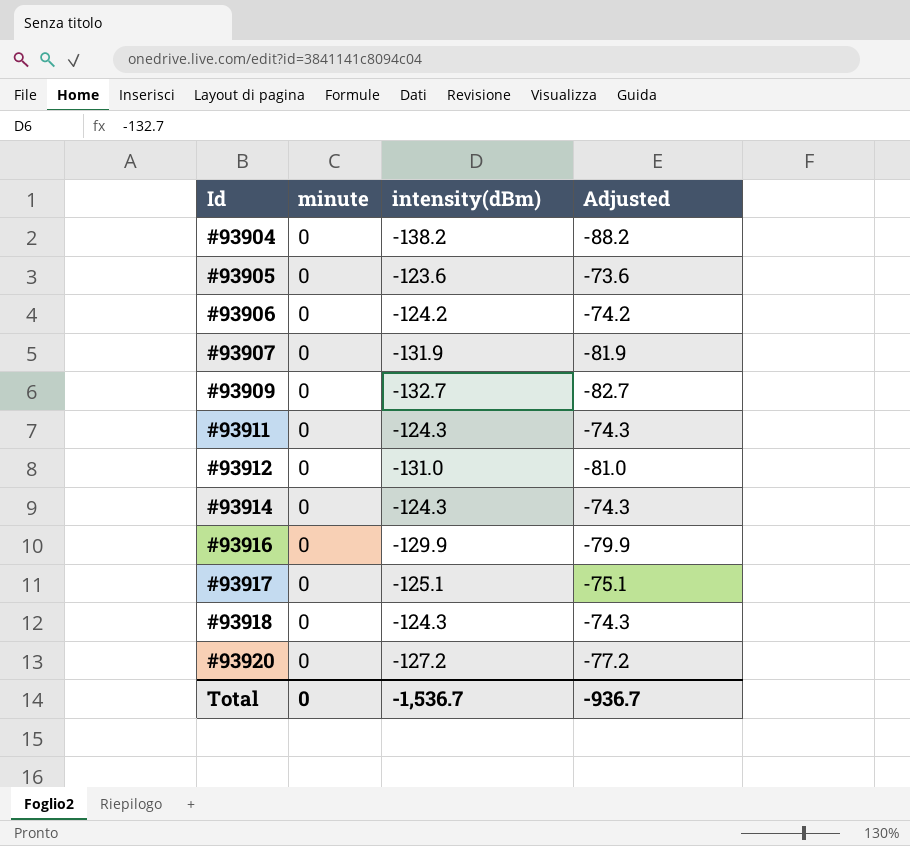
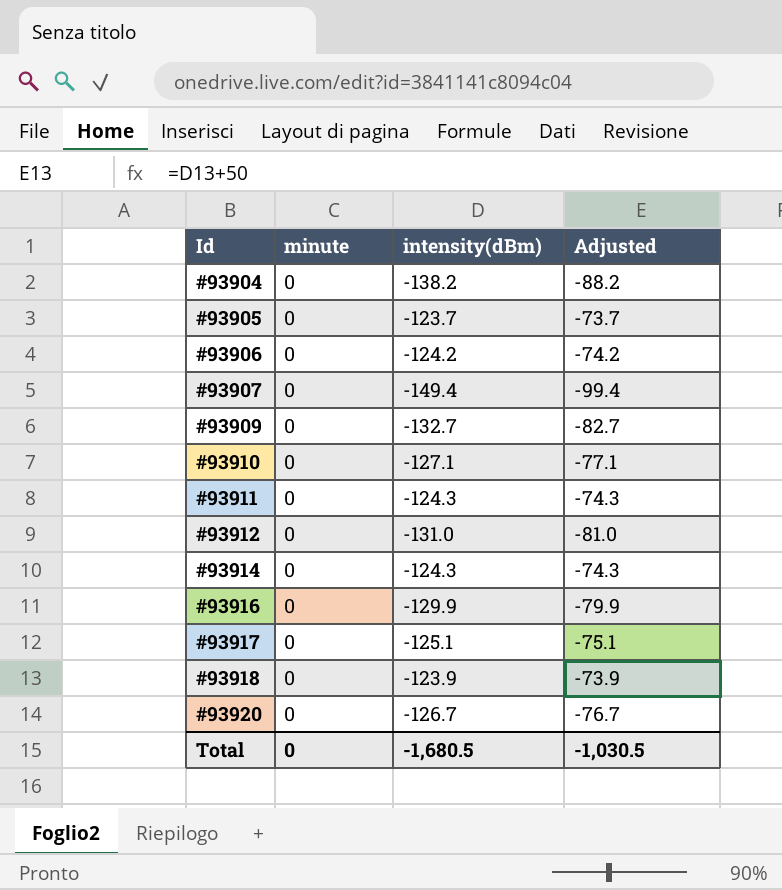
#93905 | intensity(dBm): -123.6 -> -123.7
#93905 | Adjusted: -73.6 -> -73.7
#93907 | intensity(dBm): -131.9 -> -149.4
#93907 | Adjusted: -81.9 -> -99.4
row #93910: none -> 0 | -127.1 | -77.1
#93918 | intensity(dBm): -124.3 -> -123.9
#93918 | Adjusted: -74.3 -> -73.9
#93920 | intensity(dBm): -127.2 -> -126.7
#93920 | Adjusted: -77.2 -> -76.7
Total | intensity(dBm): -1,536.7 -> -1,680.5
Total | Adjusted: -936.7 -> -1,030.5

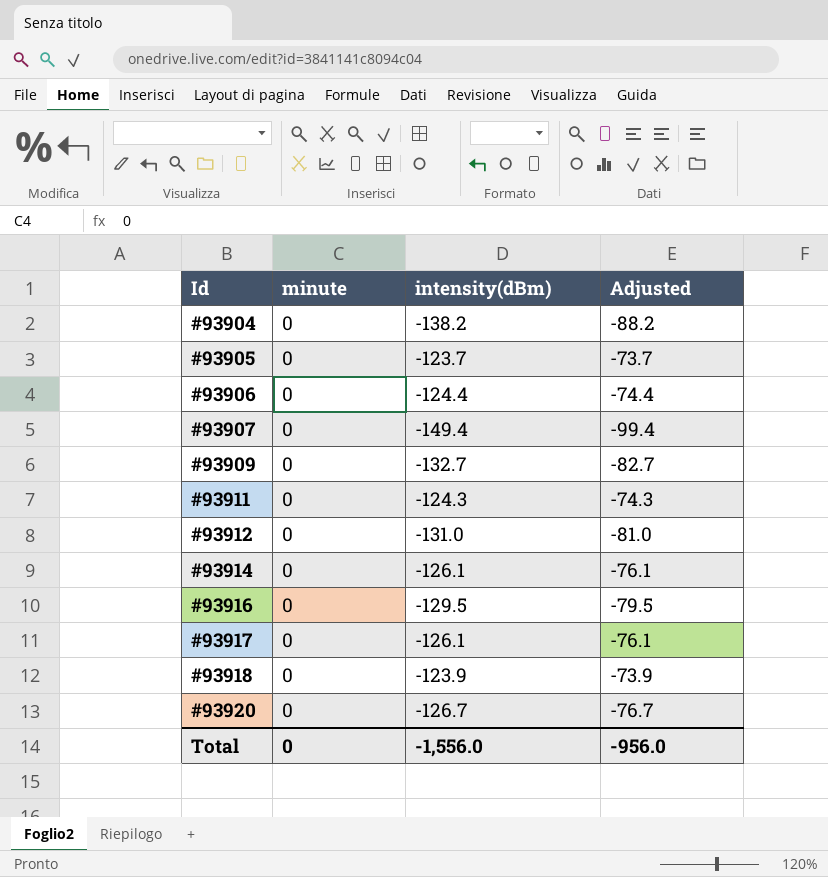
row #93910: 0 | -127.1 | -77.1 -> none
#93906 | intensity(dBm): -124.2 -> -124.4
#93906 | Adjusted: -74.2 -> -74.4
#93914 | intensity(dBm): -124.3 -> -126.1
#93914 | Adjusted: -74.3 -> -76.1
#93916 | intensity(dBm): -129.9 -> -129.5
#93916 | Adjusted: -79.9 -> -79.5
#93917 | intensity(dBm): -125.1 -> -126.1
#93917 | Adjusted: -75.1 -> -76.1
Total | intensity(dBm): -1,680.5 -> -1,556.0
Total | Adjusted: -1,030.5 -> -956.0

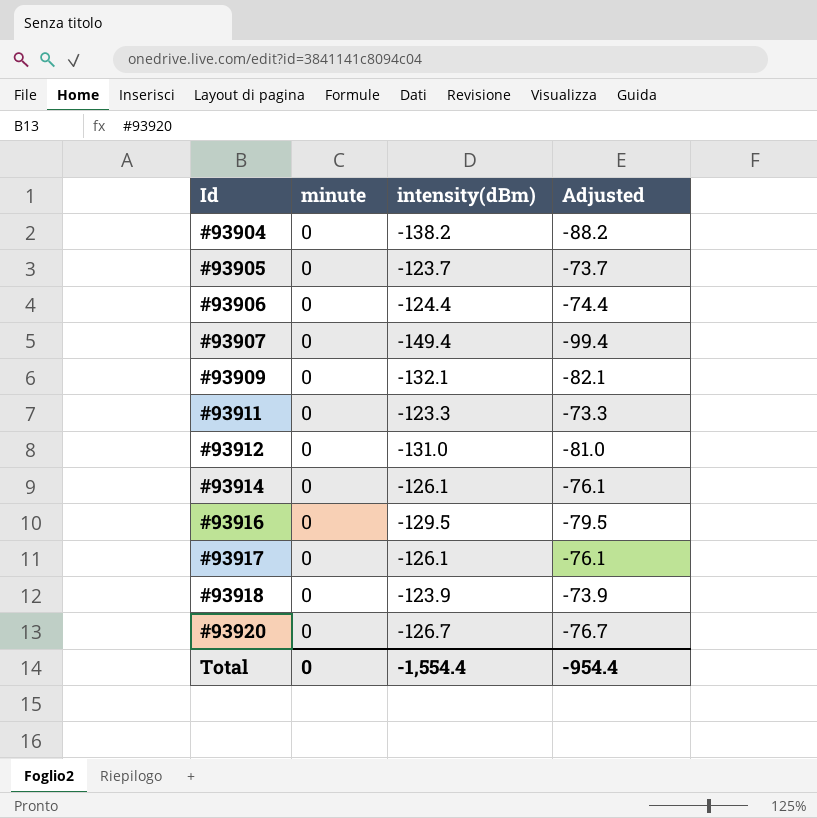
#93909 | intensity(dBm): -132.7 -> -132.1
#93909 | Adjusted: -82.7 -> -82.1
#93911 | intensity(dBm): -124.3 -> -123.3
#93911 | Adjusted: -74.3 -> -73.3
Total | intensity(dBm): -1,556.0 -> -1,554.4
Total | Adjusted: -956.0 -> -954.4

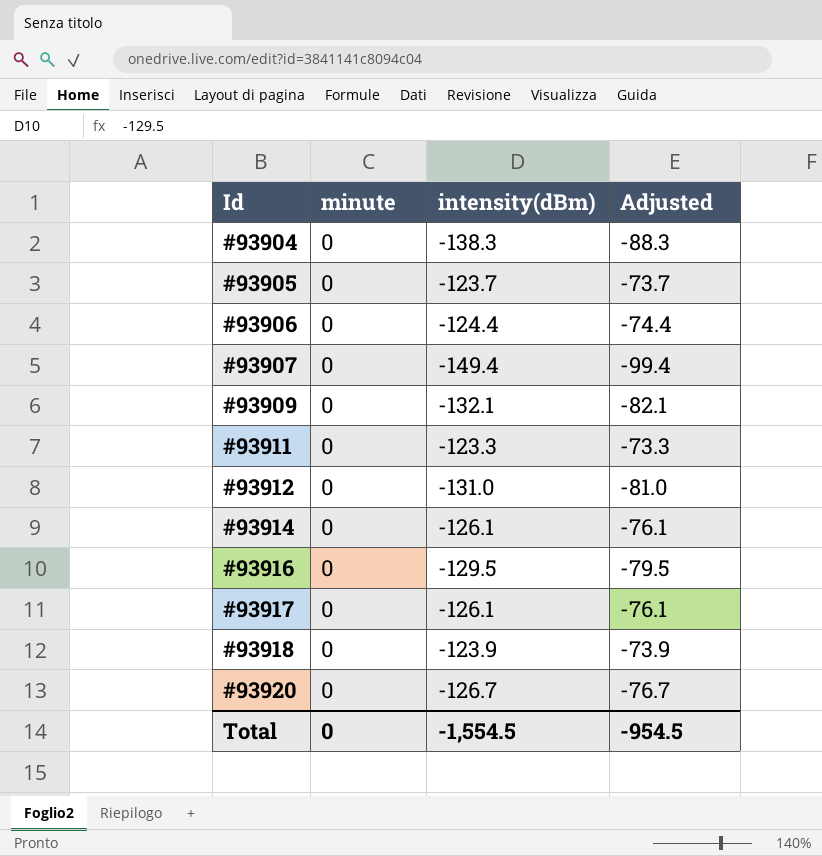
#93904 | intensity(dBm): -138.2 -> -138.3
#93904 | Adjusted: -88.2 -> -88.3
Total | intensity(dBm): -1,554.4 -> -1,554.5
Total | Adjusted: -954.4 -> -954.5

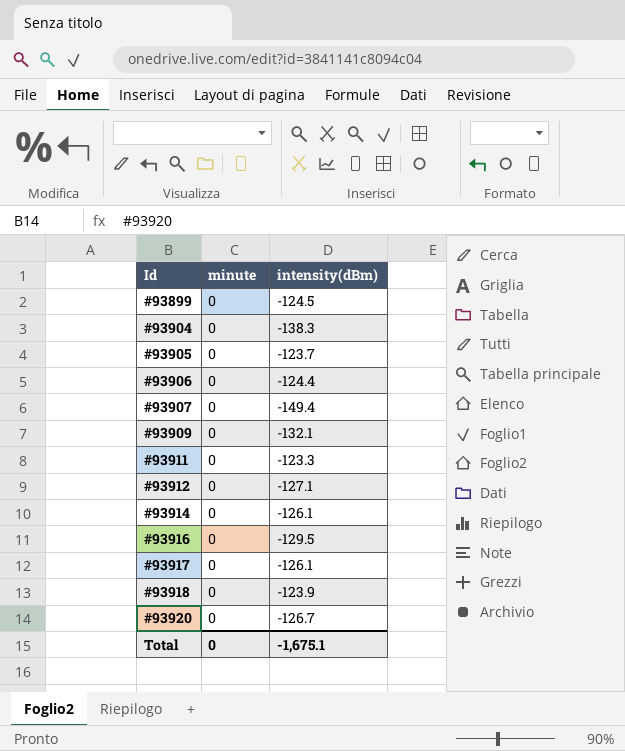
column Adjusted | formula: [intensity(dBm)] + 50 -> none
row #93899: none -> 0 | -124.5
#93912 | intensity(dBm): -131.0 -> -127.1
Total | intensity(dBm): -1,554.5 -> -1,675.1

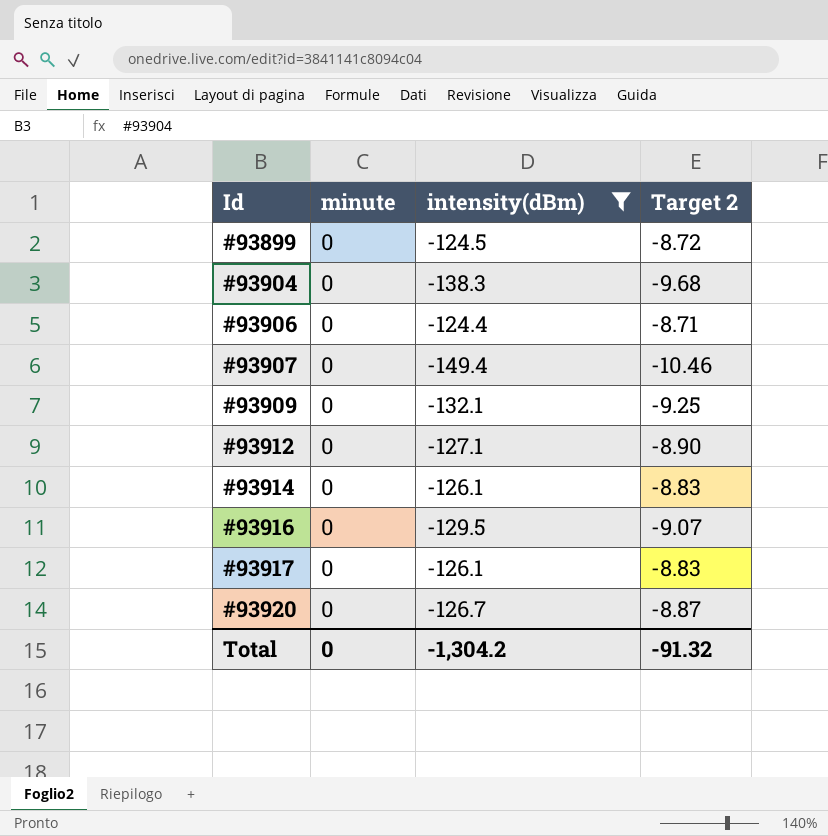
filter: none -> intensity(dBm) <= -124.4
column Target 2 | formula: none -> [intensity(dBm)] * 0.07
Total | intensity(dBm): -1,675.1 -> -1,304.2

